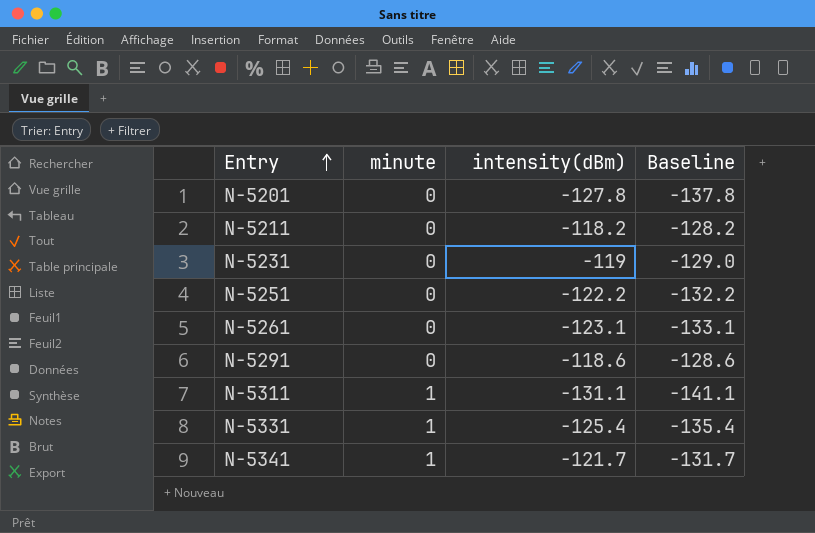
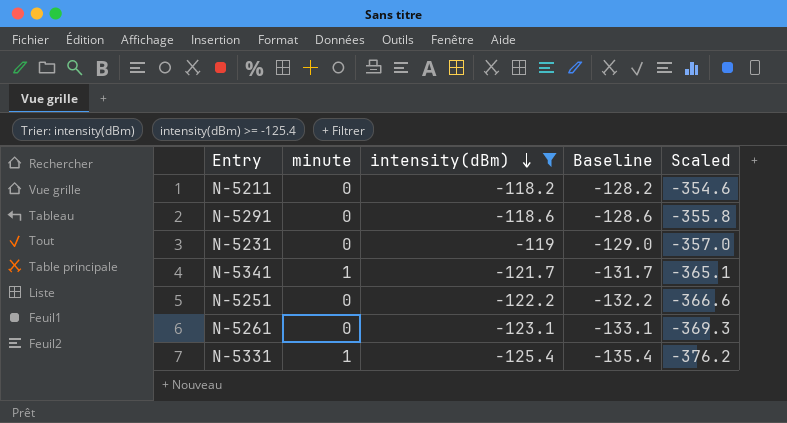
filter: none -> intensity(dBm) >= -125.4
row order: Entry ascending -> intensity(dBm) descending
column Scaled | formula: none -> [intensity(dBm)] * 3

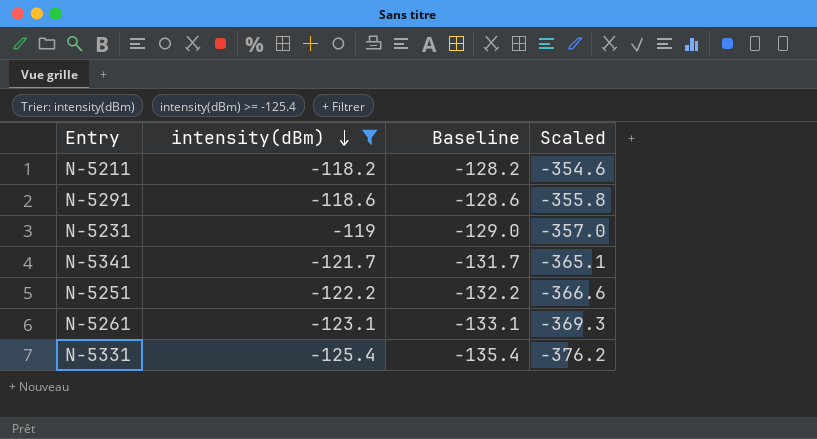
column minute | position: 2 -> none

